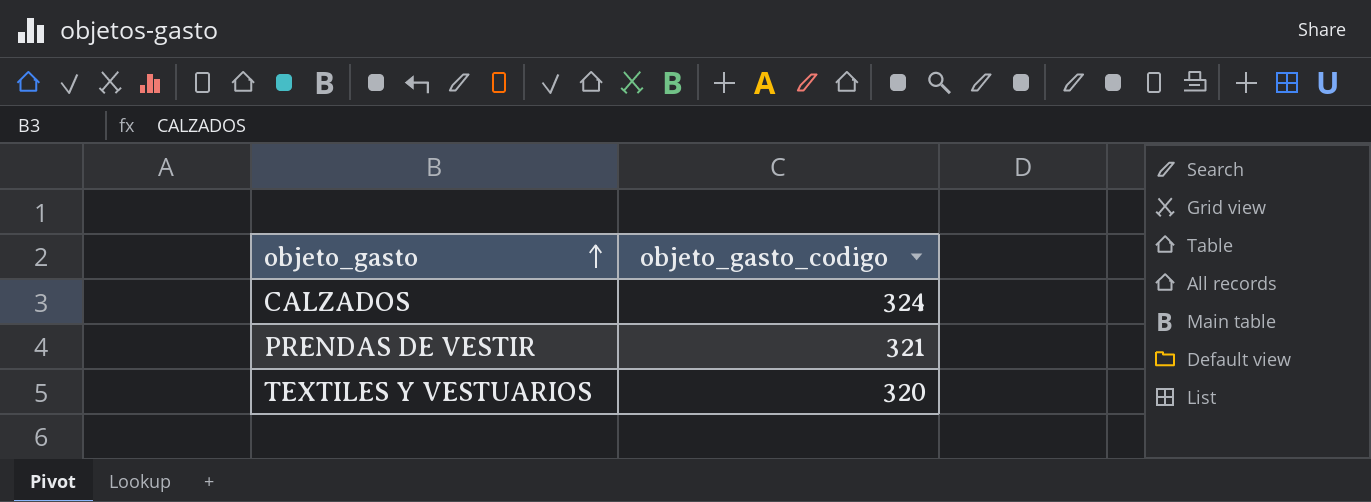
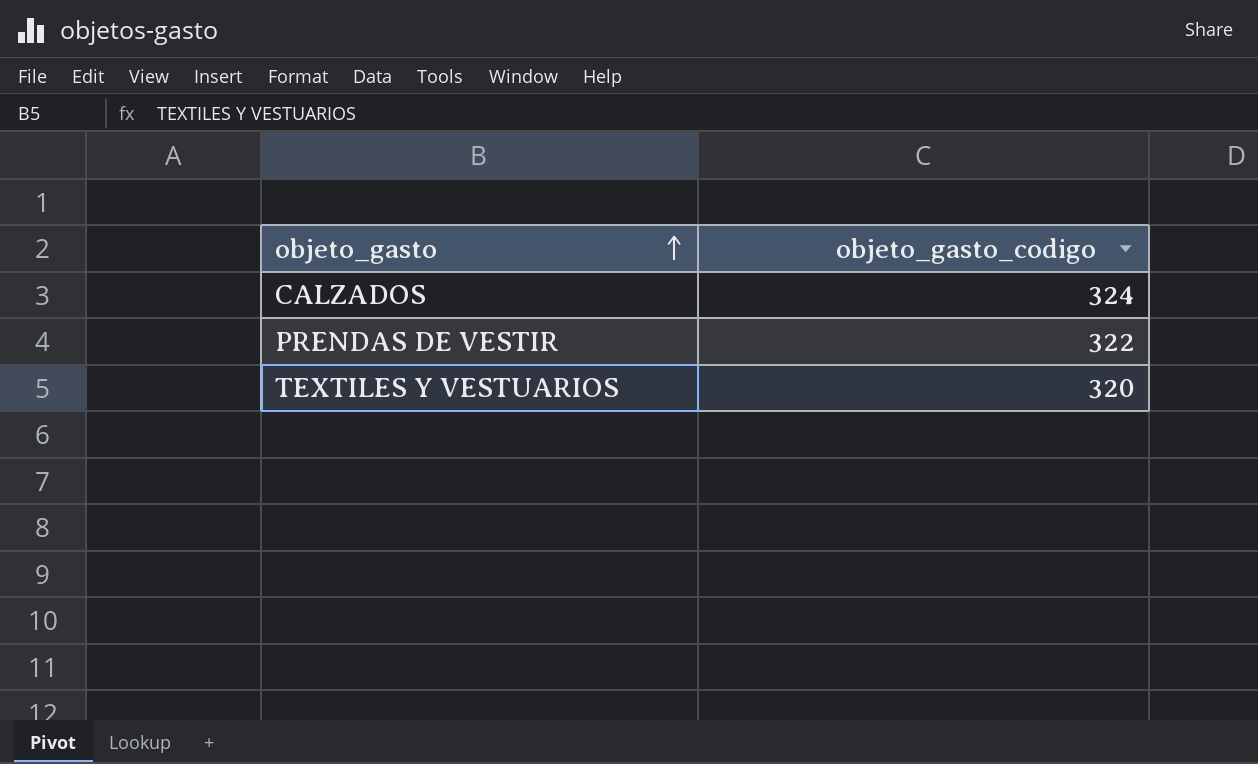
PRENDAS DE VESTIR | objeto_gasto_codigo: 321 -> 322

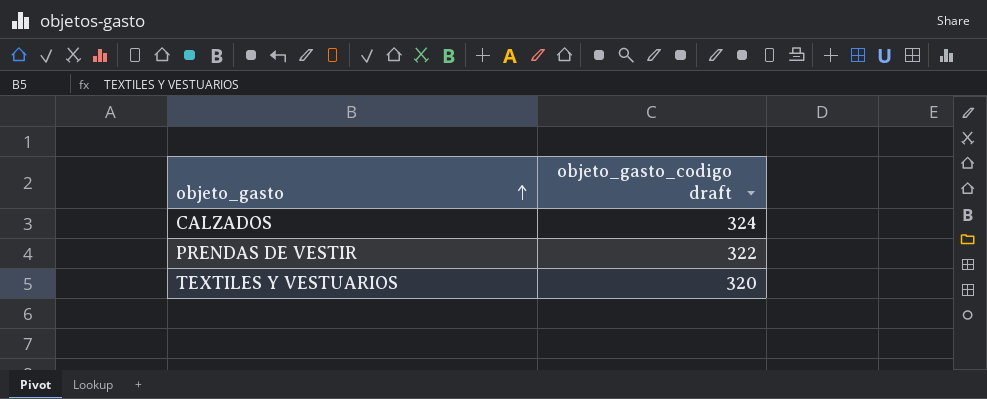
column name: objeto_gasto_codigo -> objeto_gasto_codigo draft

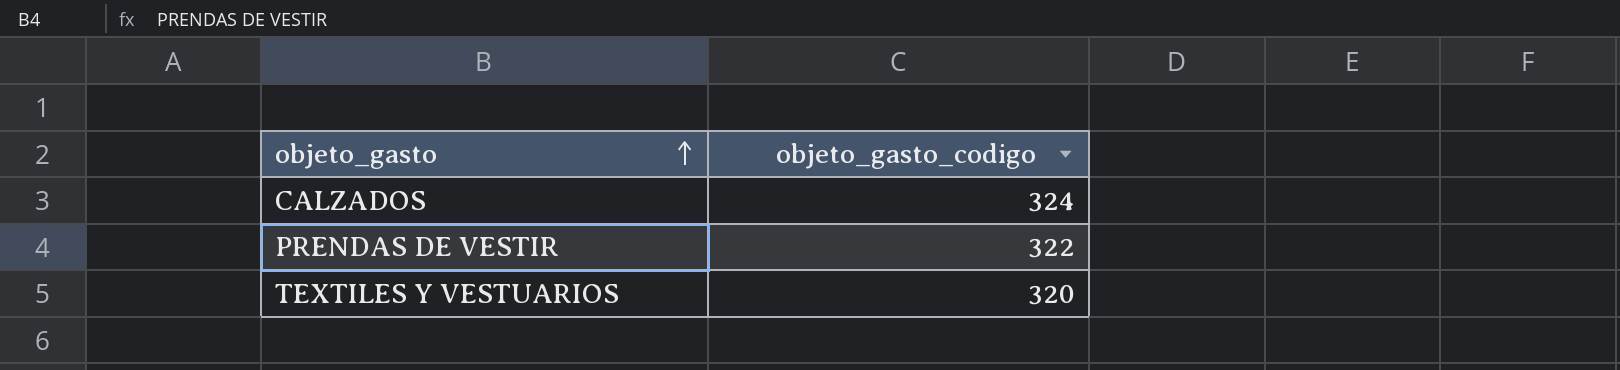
column name: objeto_gasto_codigo draft -> objeto_gasto_codigo

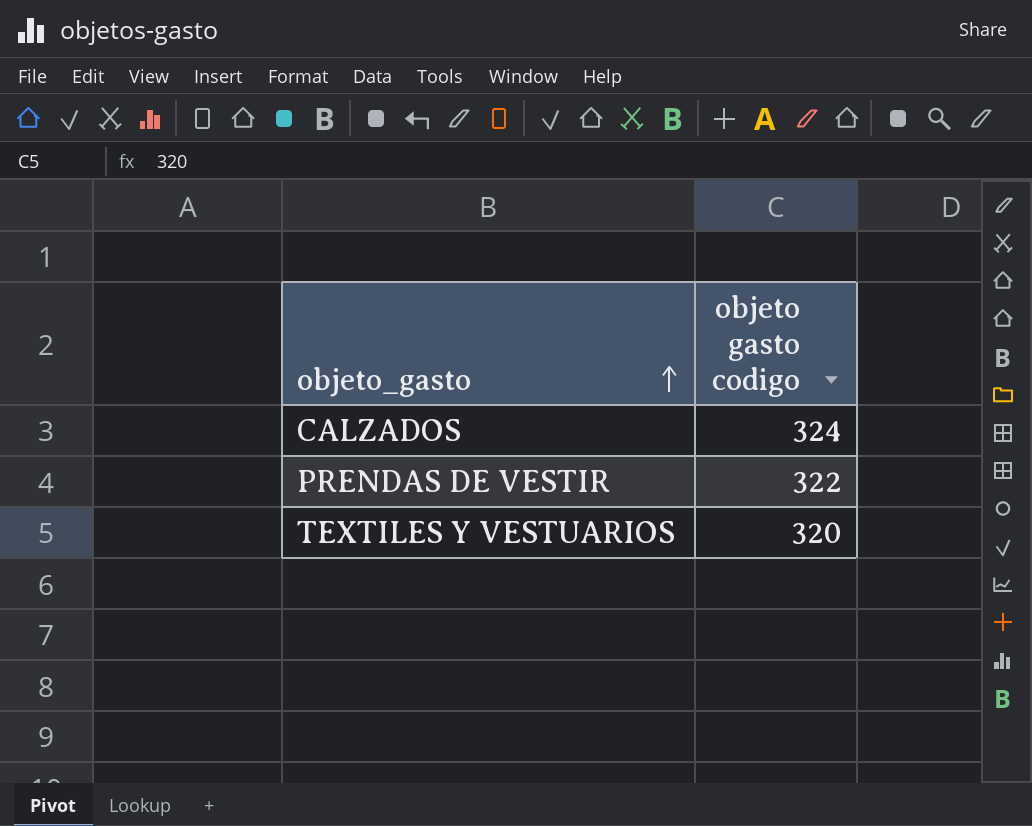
column name: objeto_gasto_codigo -> objeto gasto codigo

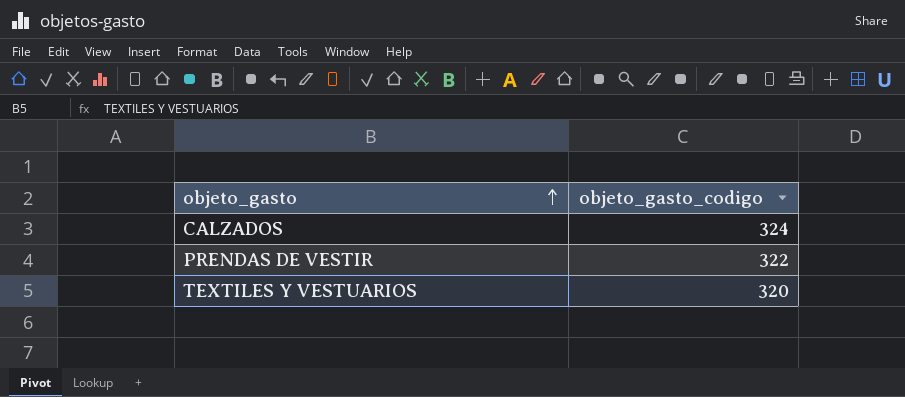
column name: objeto gasto codigo -> objeto_gasto_codigo

